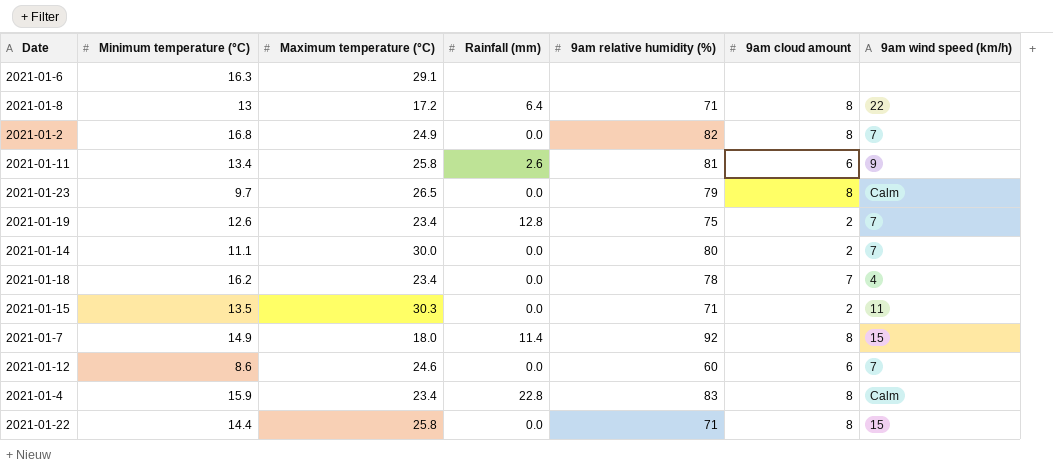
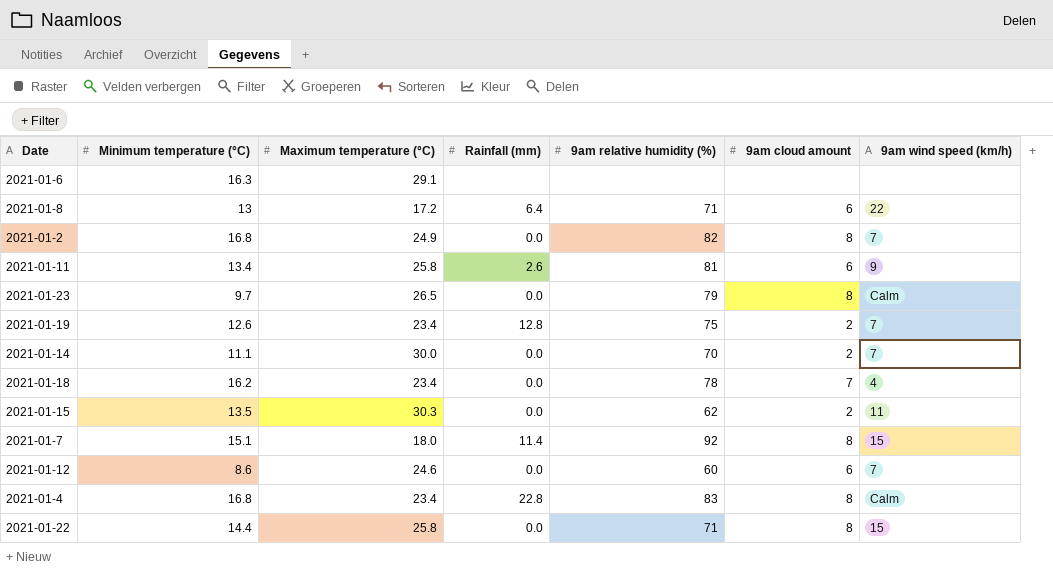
2021-01-8 | 9am cloud amount: 8 -> 6
2021-01-14 | 9am relative humidity (%): 80 -> 70
2021-01-15 | 9am relative humidity (%): 71 -> 62
2021-01-7 | Minimum temperature (°C): 14.9 -> 15.1
2021-01-4 | Minimum temperature (°C): 15.9 -> 16.8

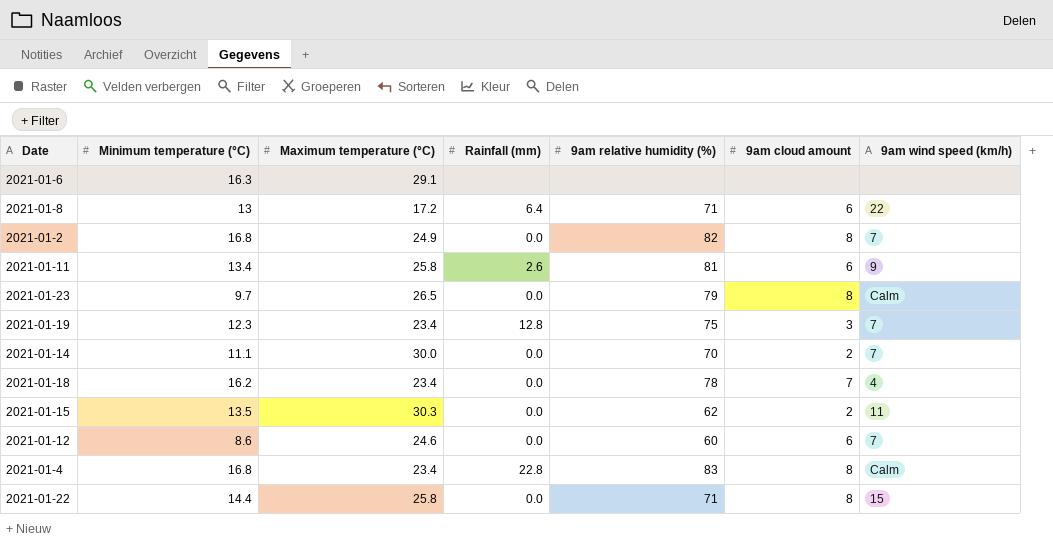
row 2021-01-7: 15.1 | 18.0 | 11.4 | 92 | 8 | 15 -> none
2021-01-19 | Minimum temperature (°C): 12.6 -> 12.3
2021-01-19 | 9am cloud amount: 2 -> 3

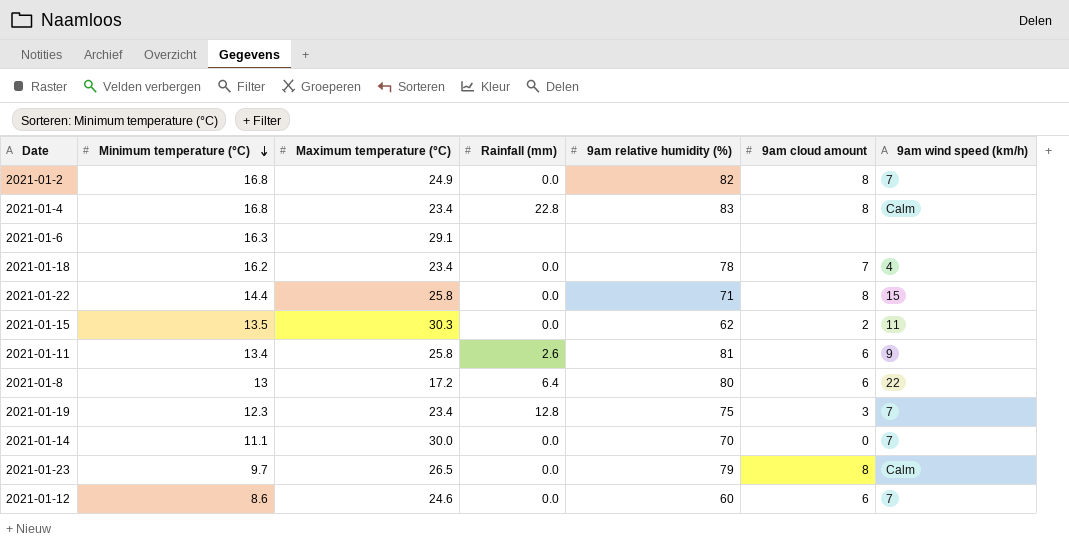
row order: none -> Minimum temperature (°C) descending
2021-01-8 | 9am relative humidity (%): 71 -> 80
2021-01-14 | 9am cloud amount: 2 -> 0

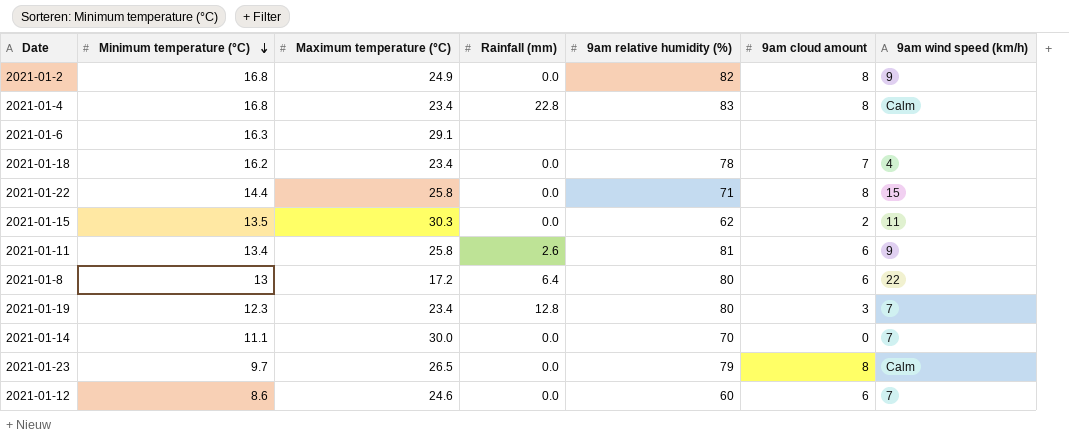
2021-01-2 | 9am wind speed (km/h): 7 -> 9
2021-01-19 | 9am relative humidity (%): 75 -> 80

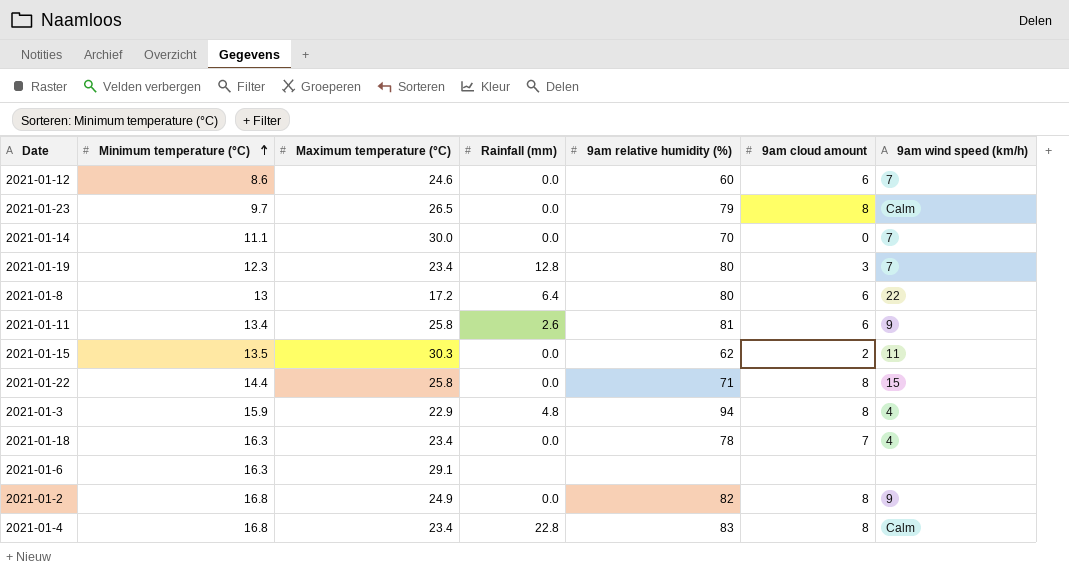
row order: Minimum temperature (°C) descending -> Minimum temperature (°C) ascending
row 2021-01-3: none -> 15.9 | 22.9 | 4.8 | 94 | 8 | 4
2021-01-18 | Minimum temperature (°C): 16.2 -> 16.3

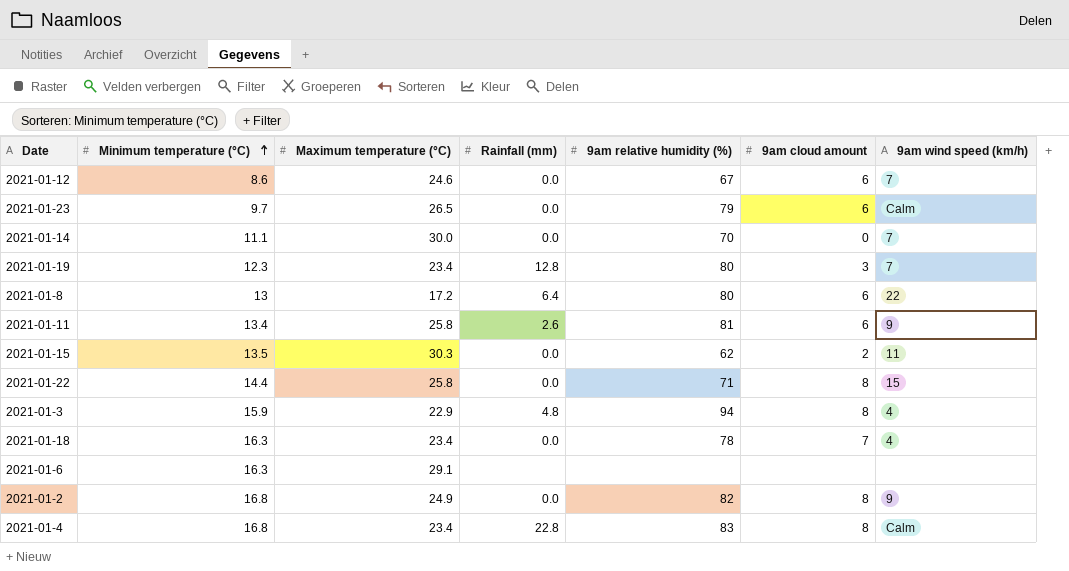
2021-01-12 | 9am relative humidity (%): 60 -> 67
2021-01-23 | 9am cloud amount: 8 -> 6

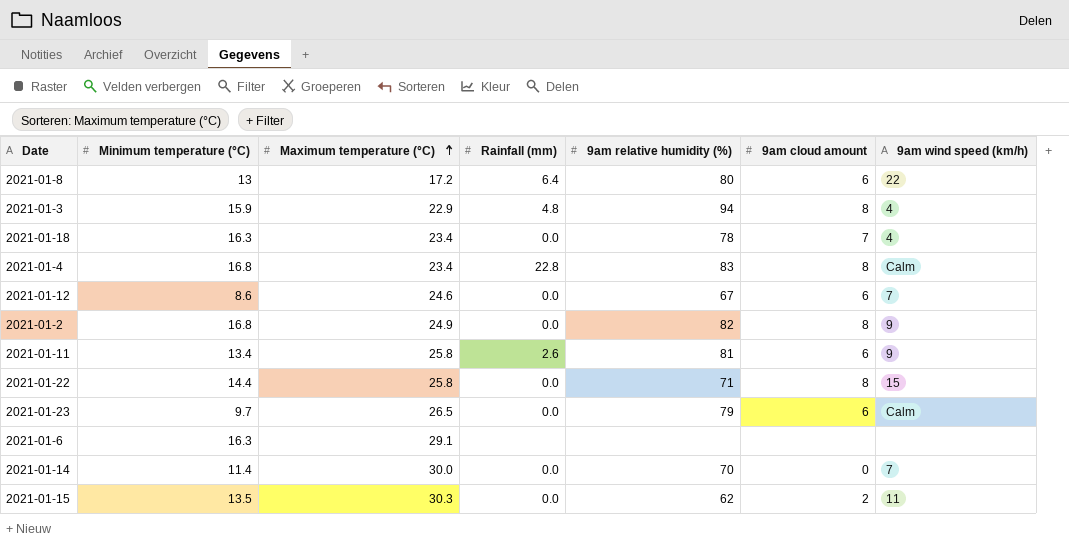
row order: Minimum temperature (°C) ascending -> Maximum temperature (°C) ascending
row 2021-01-19: 12.3 | 23.4 | 12.8 | 80 | 3 | 7 -> none
2021-01-14 | Minimum temperature (°C): 11.1 -> 11.4

